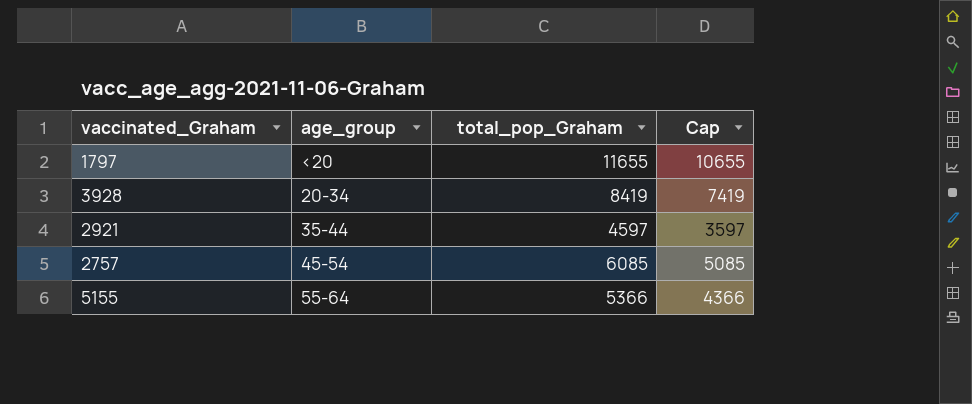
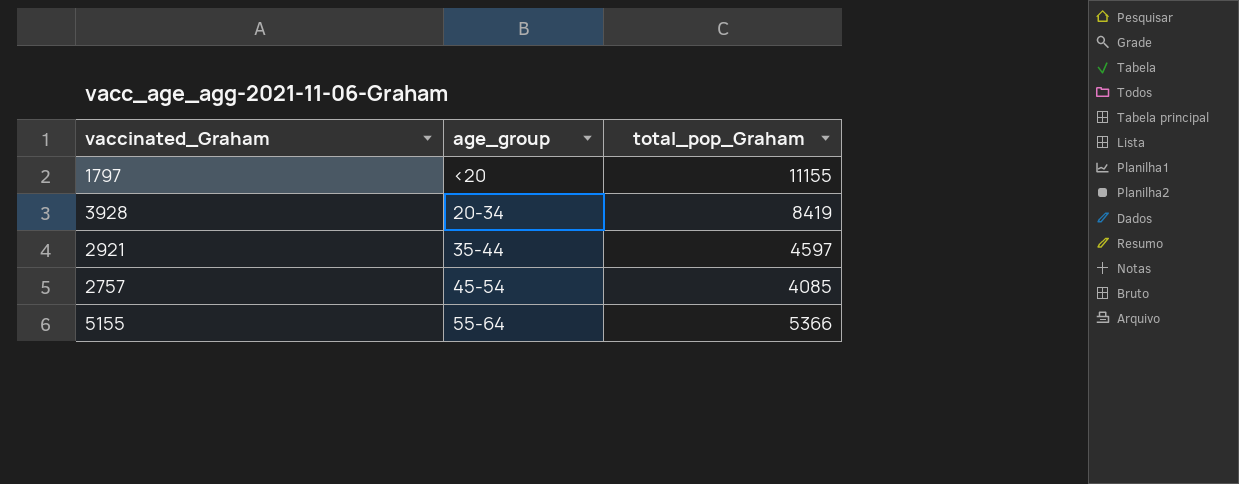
column Cap | formula: [total_pop_Graham] - 1000 -> none
1797 | total_pop_Graham: 11655 -> 11155
2757 | total_pop_Graham: 6085 -> 4085

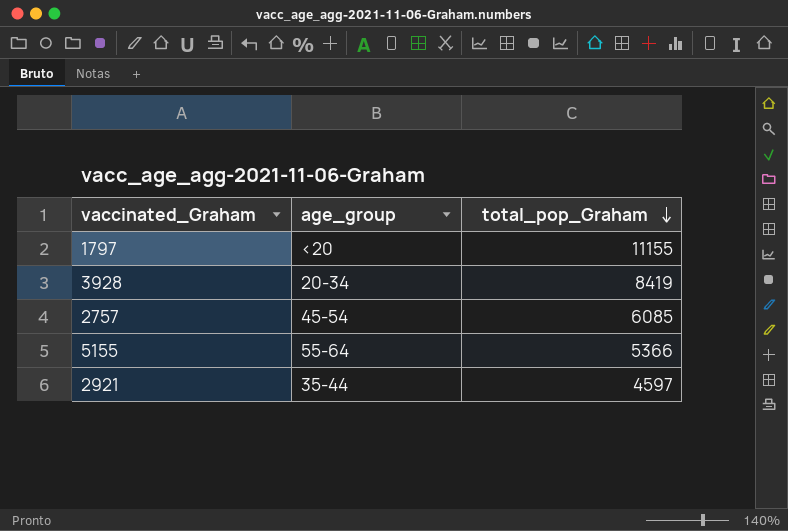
row order: none -> total_pop_Graham descending
2757 | total_pop_Graham: 4085 -> 6085

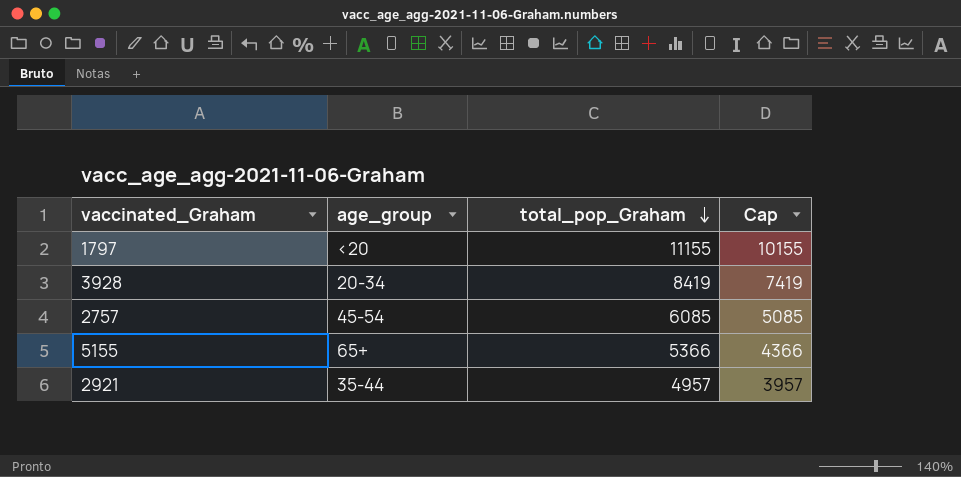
column Cap | formula: none -> [total_pop_Graham] - 1000
5155 | age_group: 55-64 -> 65+
2921 | total_pop_Graham: 4597 -> 4957

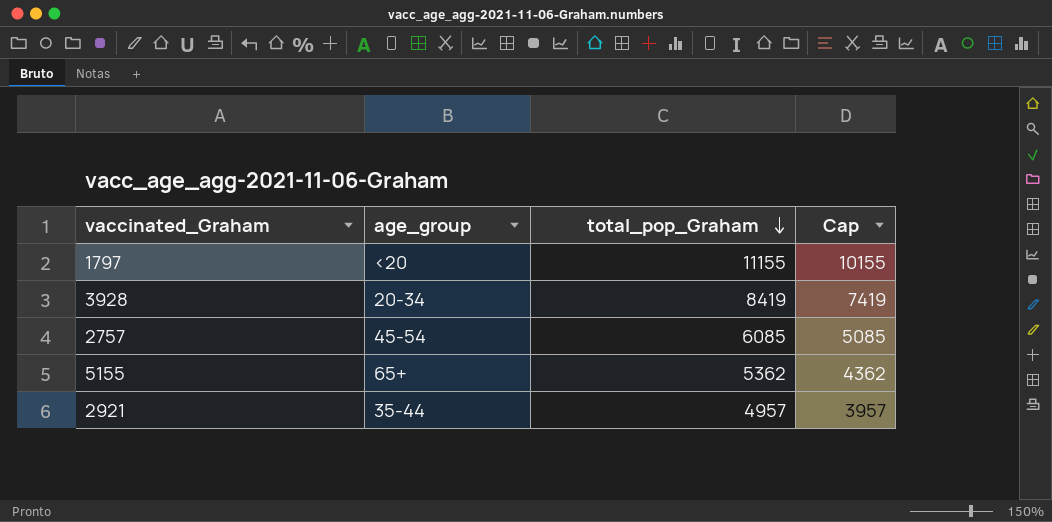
5155 | total_pop_Graham: 5366 -> 5362
5155 | Cap: 4366 -> 4362

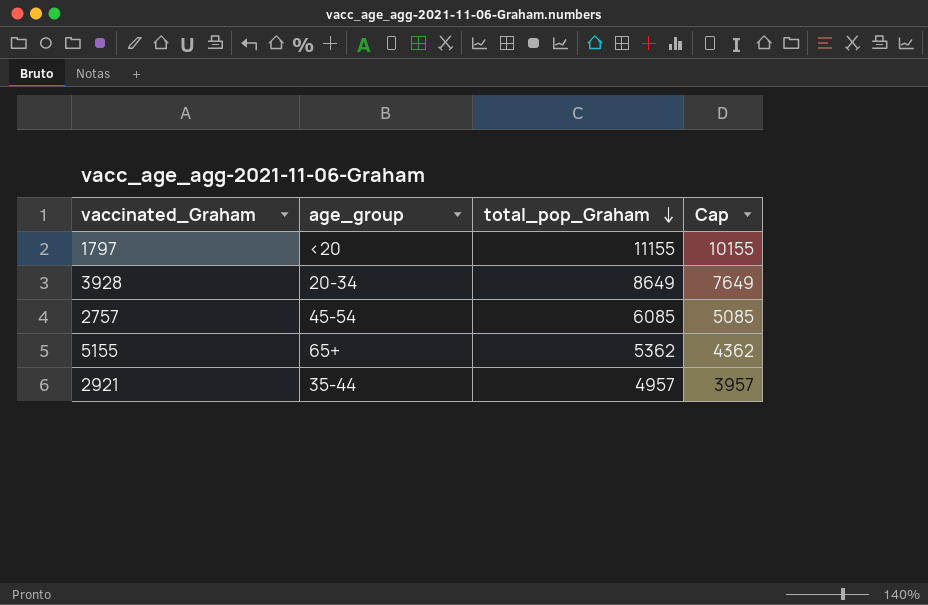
3928 | total_pop_Graham: 8419 -> 8649
3928 | Cap: 7419 -> 7649

